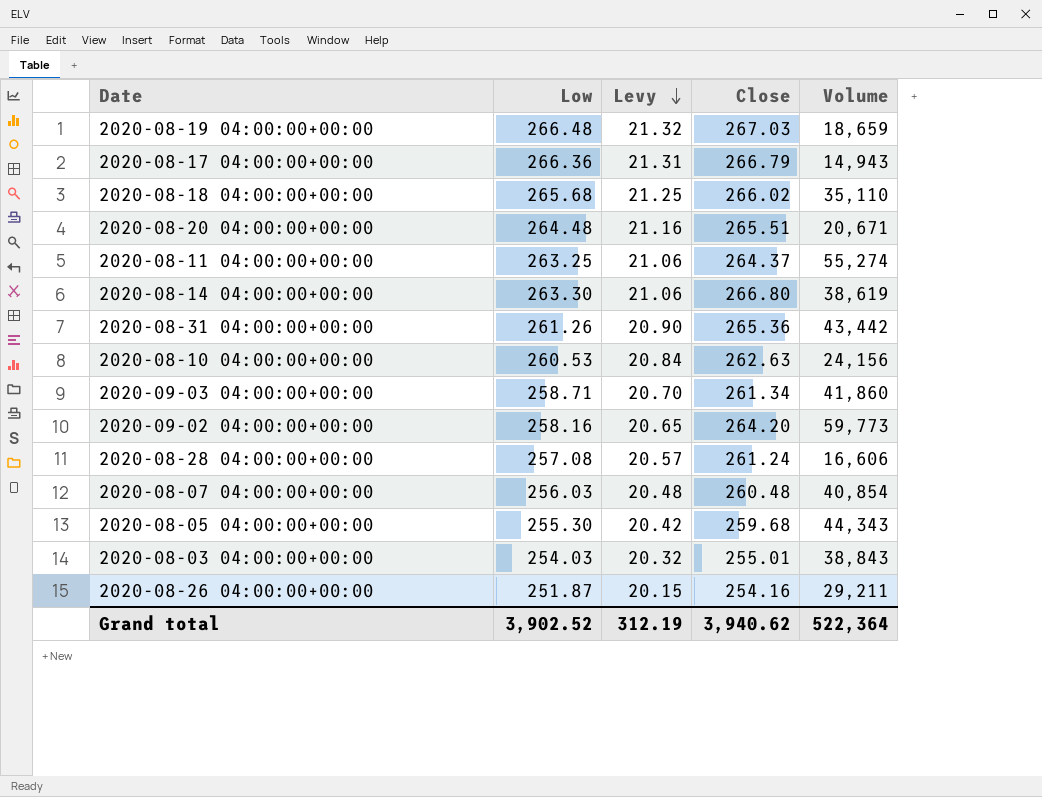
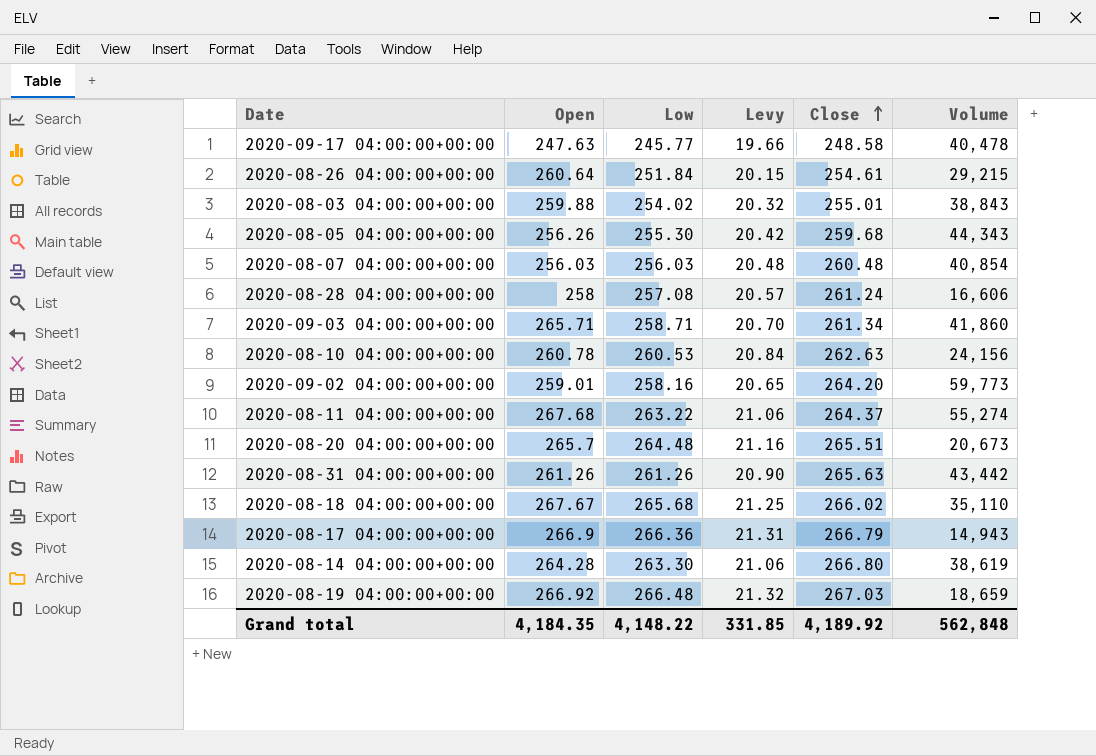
row order: Levy descending -> Close ascending
column Open | position: none -> 2
row 2020-09-17 04:00:00+00:00: none -> 247.63 | 245.77 | 19.66 | 248.58 | 40,478
2020-08-26 04:00:00+00:00 | Low: 251.87 -> 251.84
2020-08-26 04:00:00+00:00 | Close: 254.16 -> 254.61
2020-08-26 04:00:00+00:00 | Volume: 29,211 -> 29,215
2020-08-03 04:00:00+00:00 | Low: 254.03 -> 254.02
2020-08-11 04:00:00+00:00 | Low: 263.25 -> 263.22
2020-08-20 04:00:00+00:00 | Volume: 20,671 -> 20,673
2020-08-31 04:00:00+00:00 | Close: 265.36 -> 265.63
Grand total | Low: 3,902.52 -> 4,148.22
Grand total | Levy: 312.19 -> 331.85
Grand total | Close: 3,940.62 -> 4,189.92
Grand total | Volume: 522,364 -> 562,848

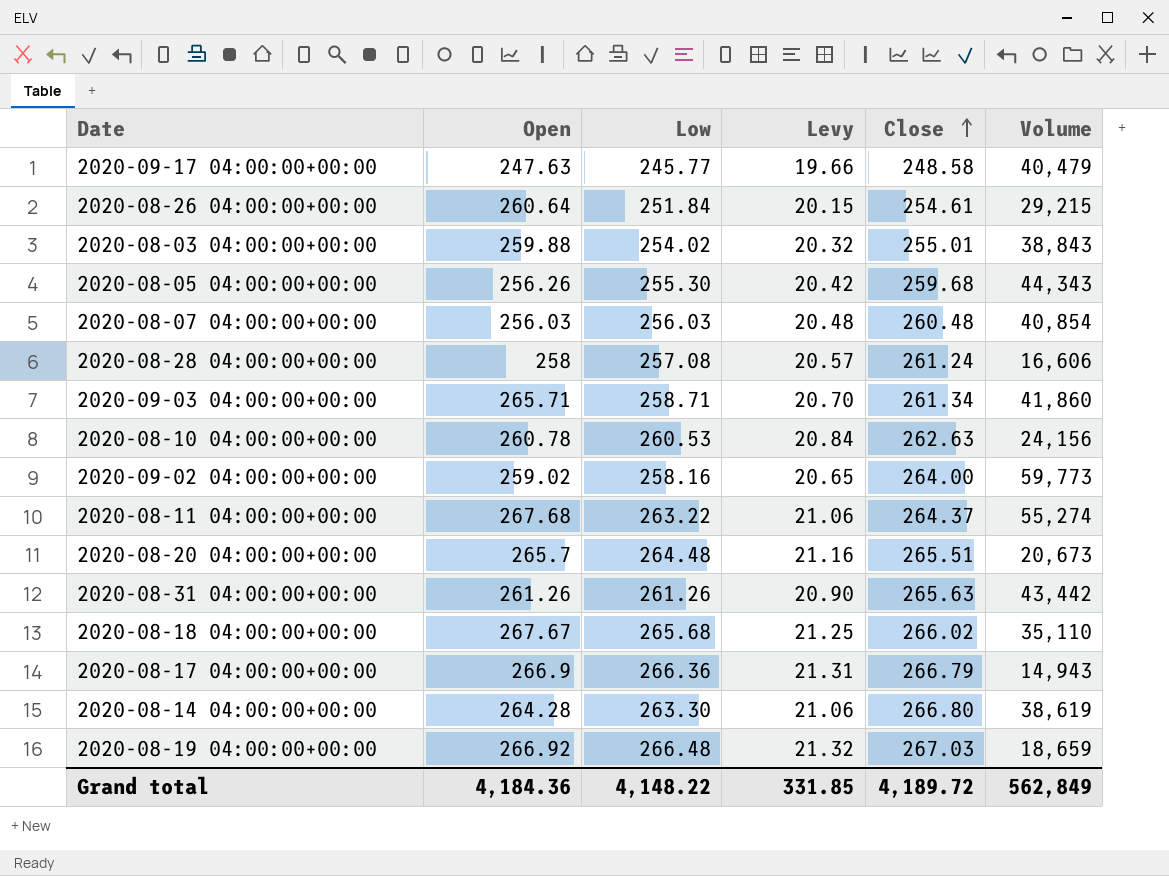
2020-09-17 04:00:00+00:00 | Volume: 40,478 -> 40,479
2020-09-02 04:00:00+00:00 | Open: 259.01 -> 259.02
2020-09-02 04:00:00+00:00 | Close: 264.20 -> 264.00
Grand total | Open: 4,184.35 -> 4,184.36
Grand total | Close: 4,189.92 -> 4,189.72
Grand total | Volume: 562,848 -> 562,849

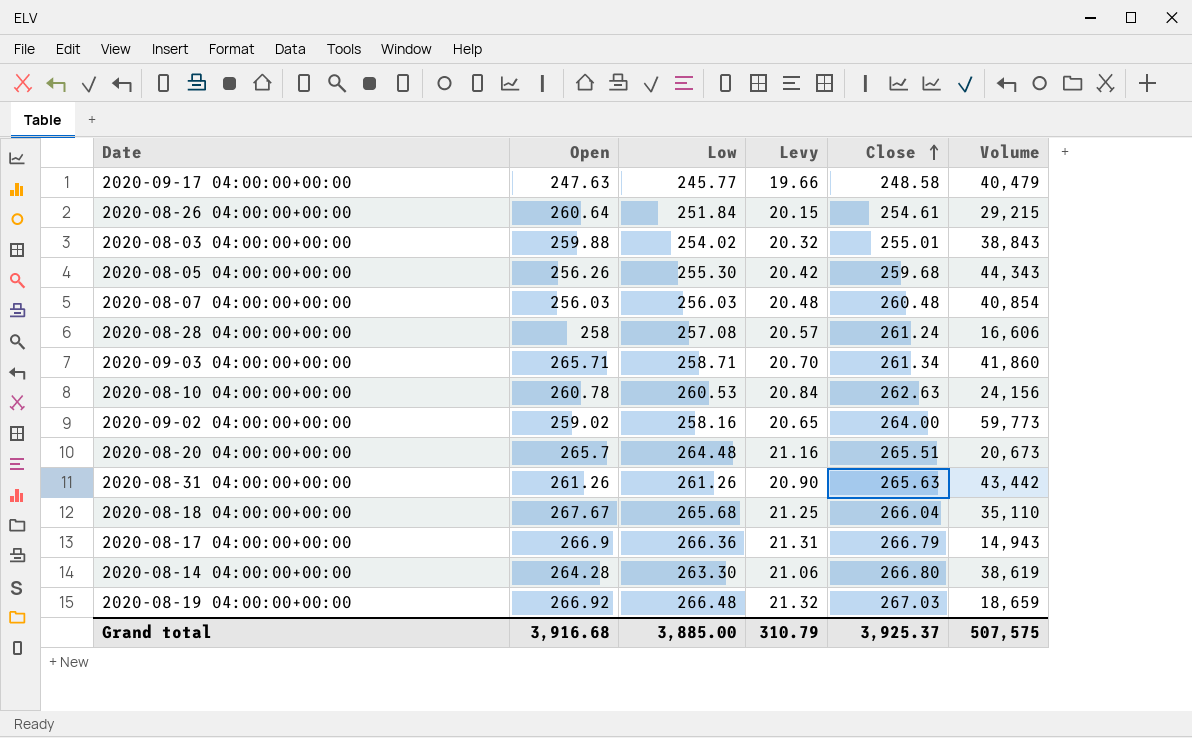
row 2020-08-11 04:00:00+00:00: 267.68 | 263.22 | 21.06 | 264.37 | 55,274 -> none
2020-08-18 04:00:00+00:00 | Close: 266.02 -> 266.04
Grand total | Open: 4,184.36 -> 3,916.68
Grand total | Low: 4,148.22 -> 3,885.00
Grand total | Levy: 331.85 -> 310.79
Grand total | Close: 4,189.72 -> 3,925.37
Grand total | Volume: 562,849 -> 507,575

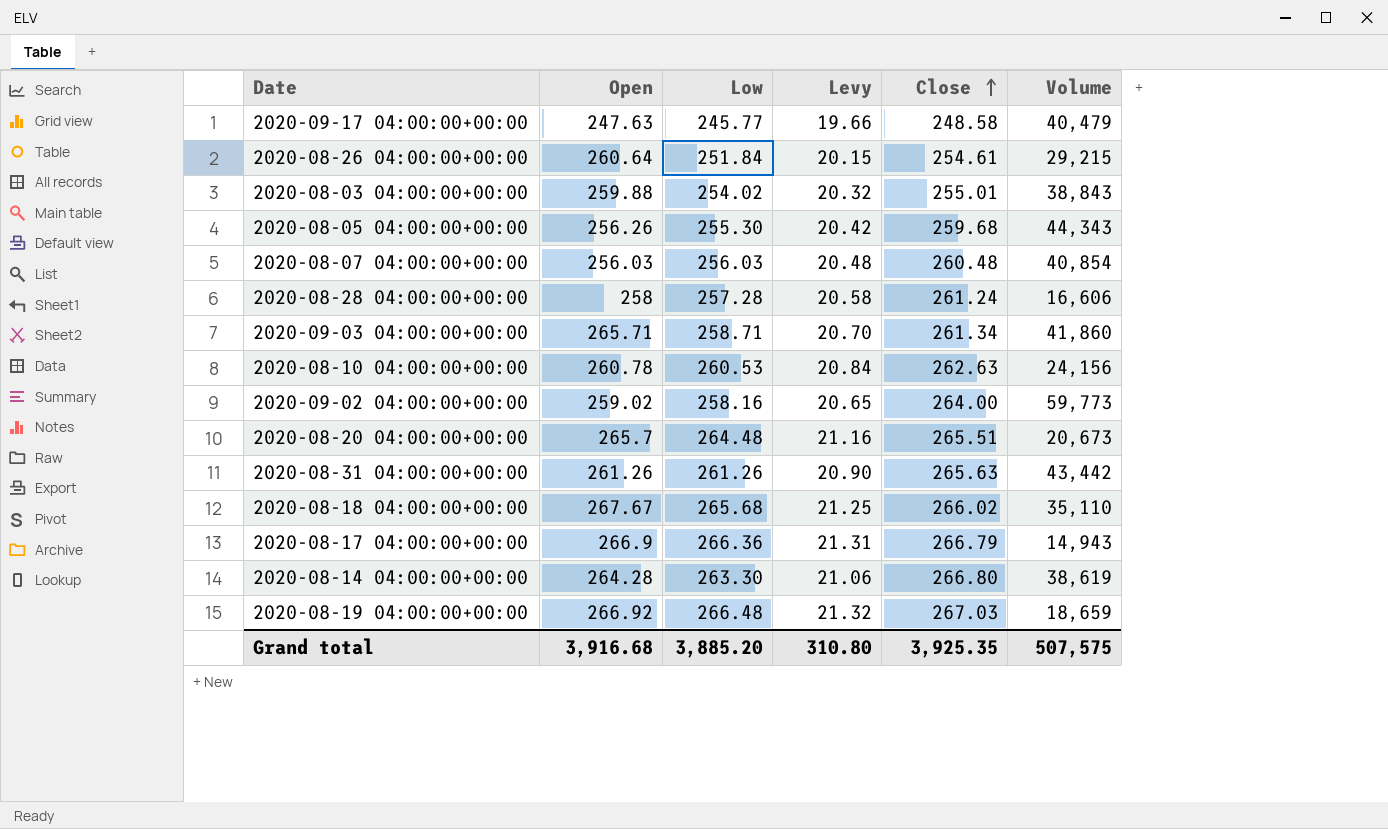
2020-08-28 04:00:00+00:00 | Low: 257.08 -> 257.28
2020-08-28 04:00:00+00:00 | Levy: 20.57 -> 20.58
2020-08-18 04:00:00+00:00 | Close: 266.04 -> 266.02
Grand total | Low: 3,885.00 -> 3,885.20
Grand total | Levy: 310.79 -> 310.80
Grand total | Close: 3,925.37 -> 3,925.35

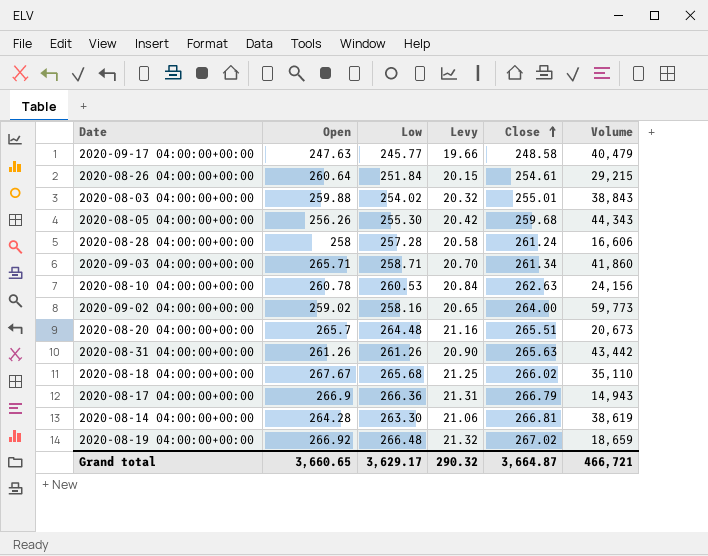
row 2020-08-07 04:00:00+00:00: 256.03 | 256.03 | 20.48 | 260.48 | 40,854 -> none
2020-08-14 04:00:00+00:00 | Close: 266.80 -> 266.81
2020-08-19 04:00:00+00:00 | Close: 267.03 -> 267.02
Grand total | Open: 3,916.68 -> 3,660.65
Grand total | Low: 3,885.20 -> 3,629.17
Grand total | Levy: 310.80 -> 290.32
Grand total | Close: 3,925.35 -> 3,664.87
Grand total | Volume: 507,575 -> 466,721

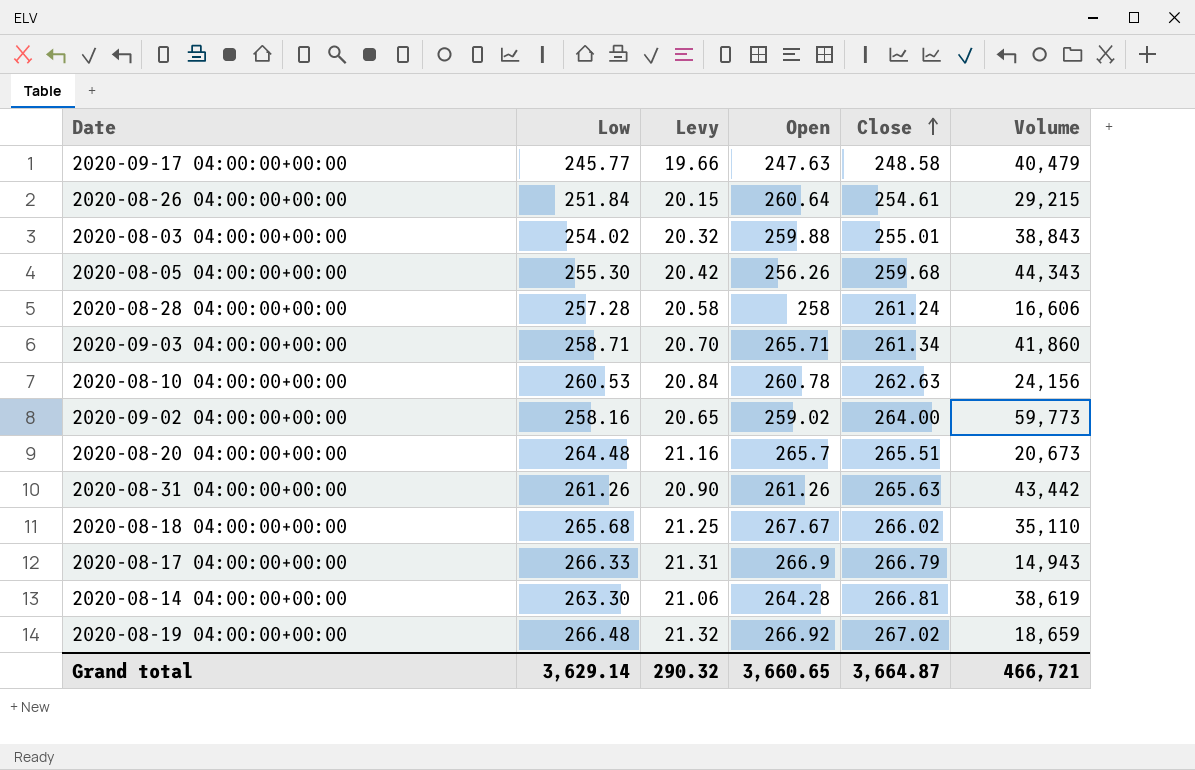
column Open | position: 2 -> 4
2020-08-17 04:00:00+00:00 | Low: 266.36 -> 266.33
Grand total | Low: 3,629.17 -> 3,629.14

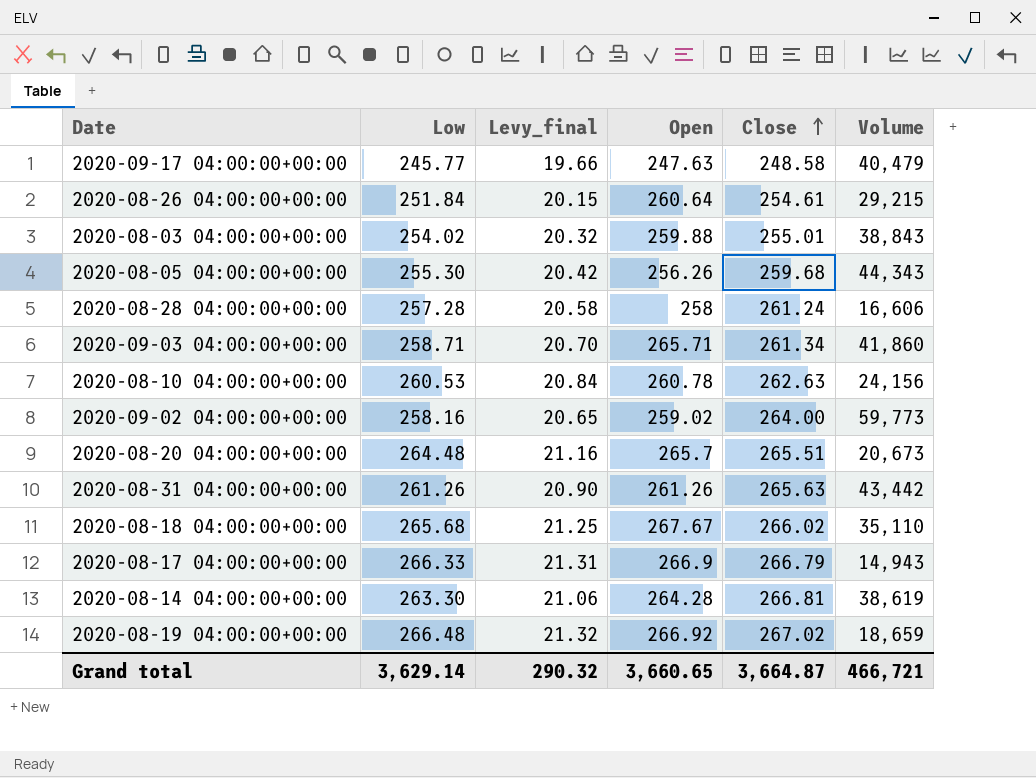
column name: Levy -> Levy_final

